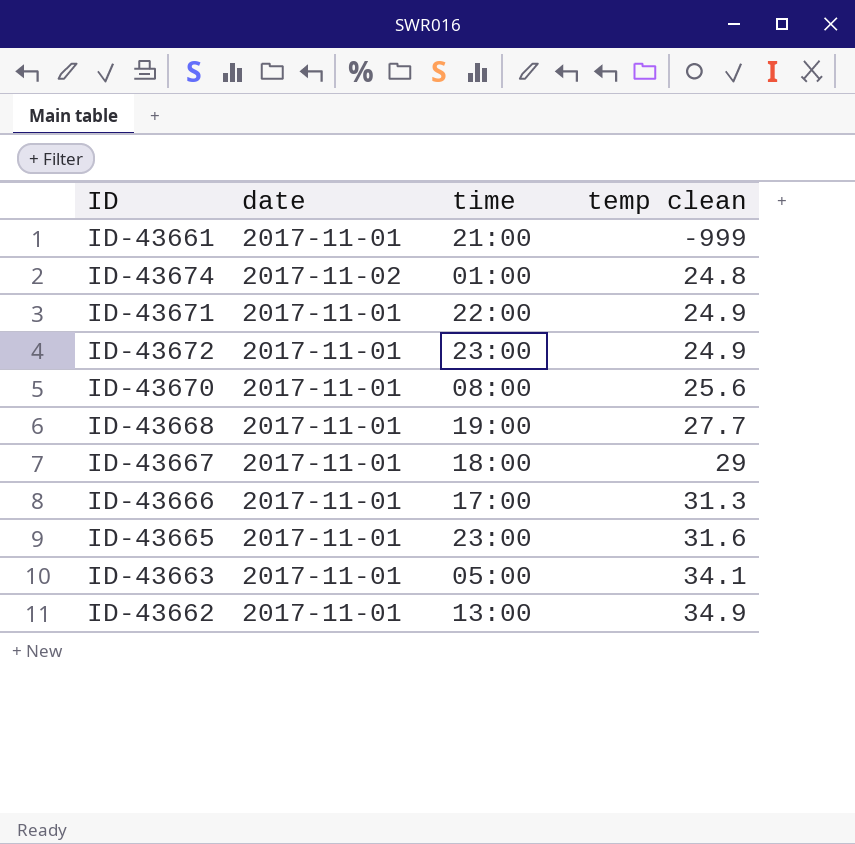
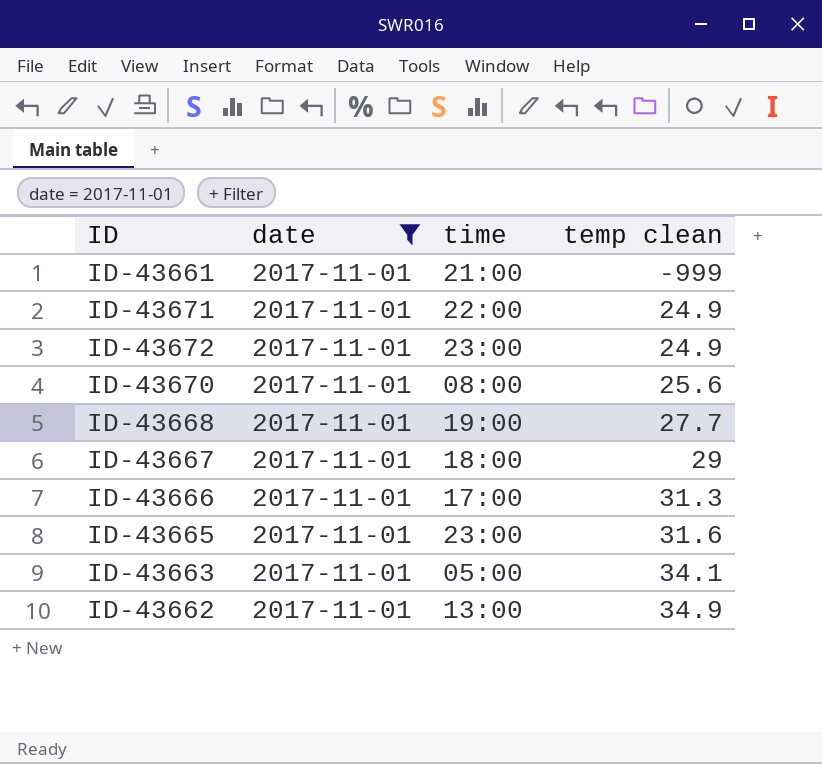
filter: none -> date = 2017-11-01

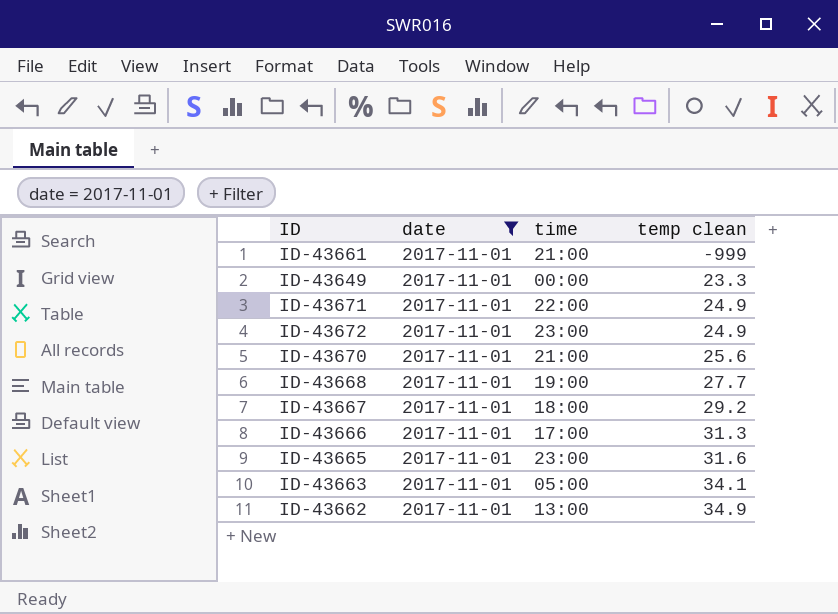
row ID-43649: none -> 2017-11-01 | 00:00 | 23.3
ID-43670 | time: 08:00 -> 21:00
ID-43667 | temp clean: 29 -> 29.2

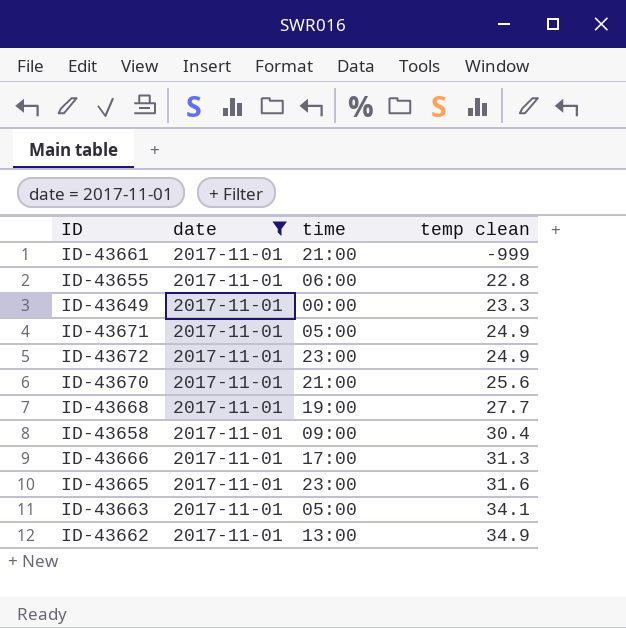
row ID-43667: 2017-11-01 | 18:00 | 29.2 -> none
row ID-43655: none -> 2017-11-01 | 06:00 | 22.8
ID-43671 | time: 22:00 -> 05:00
row ID-43658: none -> 2017-11-01 | 09:00 | 30.4

